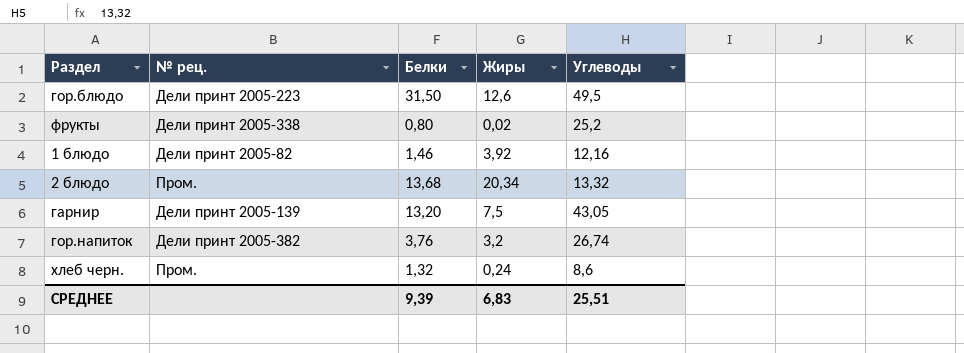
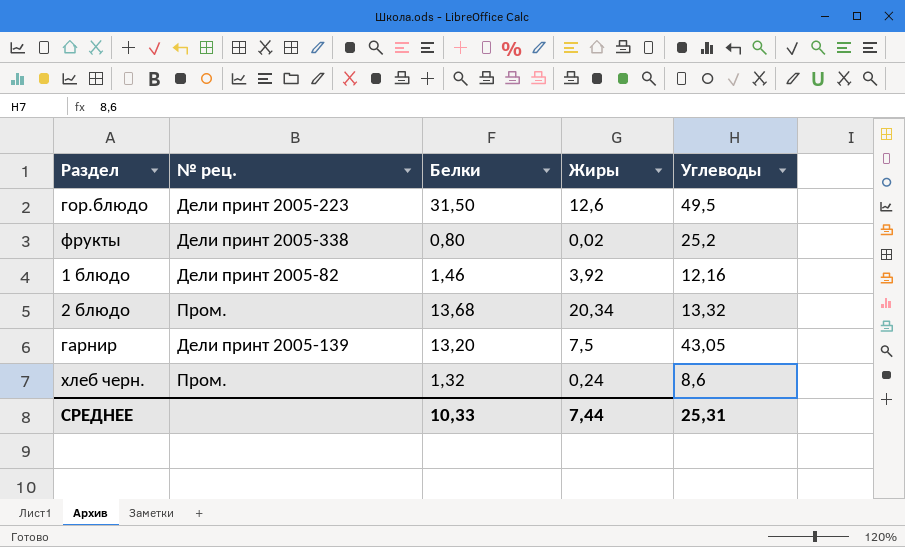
row гор.напиток: Дели принт 2005-382 | 3,76 | 3,2 | 26,74 -> none
СРЕДНЕЕ | Белки: 9,39 -> 10,33
СРЕДНЕЕ | Жиры: 6,83 -> 7,44
СРЕДНЕЕ | Углеводы: 25,51 -> 25,31

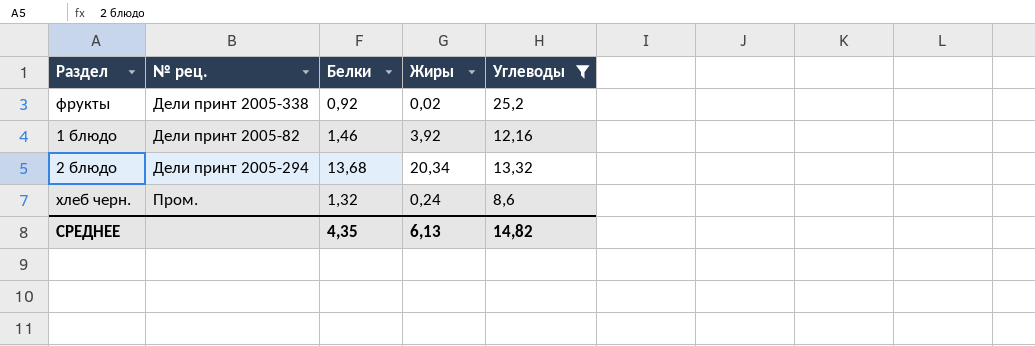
filter: none -> Углеводы <= 25,2
фрукты | Белки: 0,80 -> 0,92
2 блюдо | № рец.: Пром. -> Дели принт 2005-294
СРЕДНЕЕ | Белки: 10,33 -> 4,35
СРЕДНЕЕ | Жиры: 7,44 -> 6,13
СРЕДНЕЕ | Углеводы: 25,31 -> 14,82

